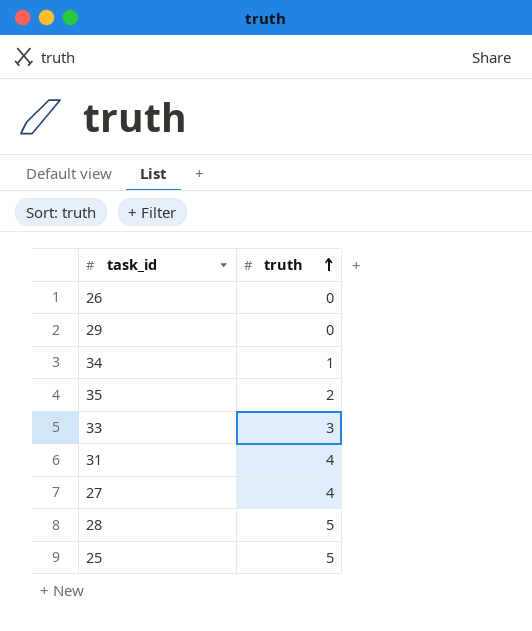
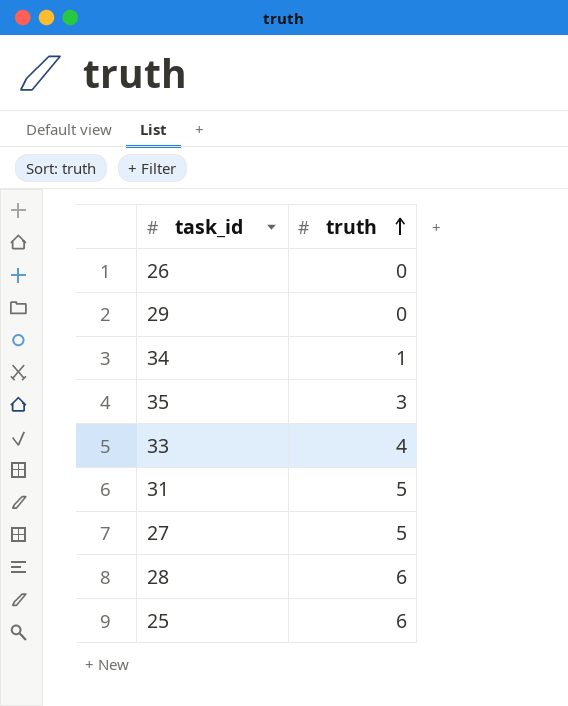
35 | truth: 2 -> 3
33 | truth: 3 -> 4
31 | truth: 4 -> 5
27 | truth: 4 -> 5
28 | truth: 5 -> 6
25 | truth: 5 -> 6

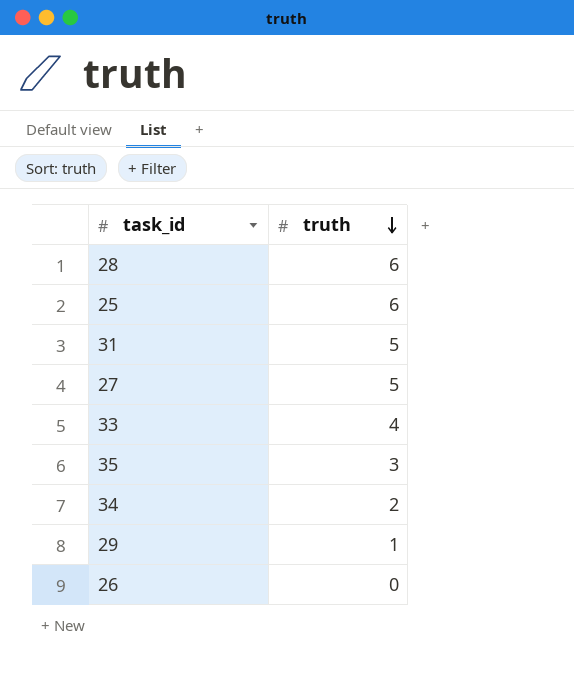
row order: truth ascending -> truth descending
34 | truth: 1 -> 2
29 | truth: 0 -> 1

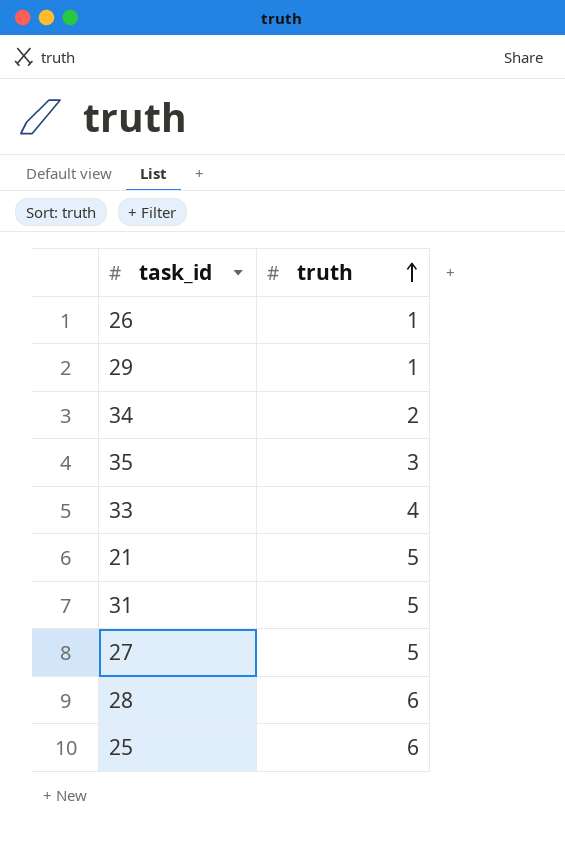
row order: truth descending -> truth ascending
26 | truth: 0 -> 1
row 21: none -> 5

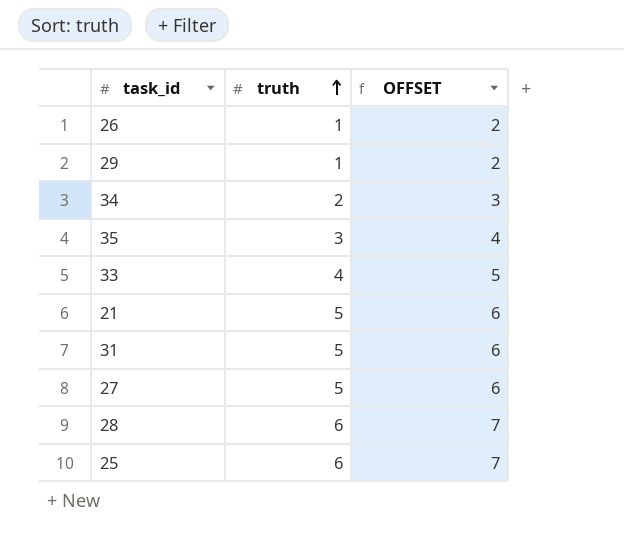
column OFFSET | formula: none -> [truth] + 1

